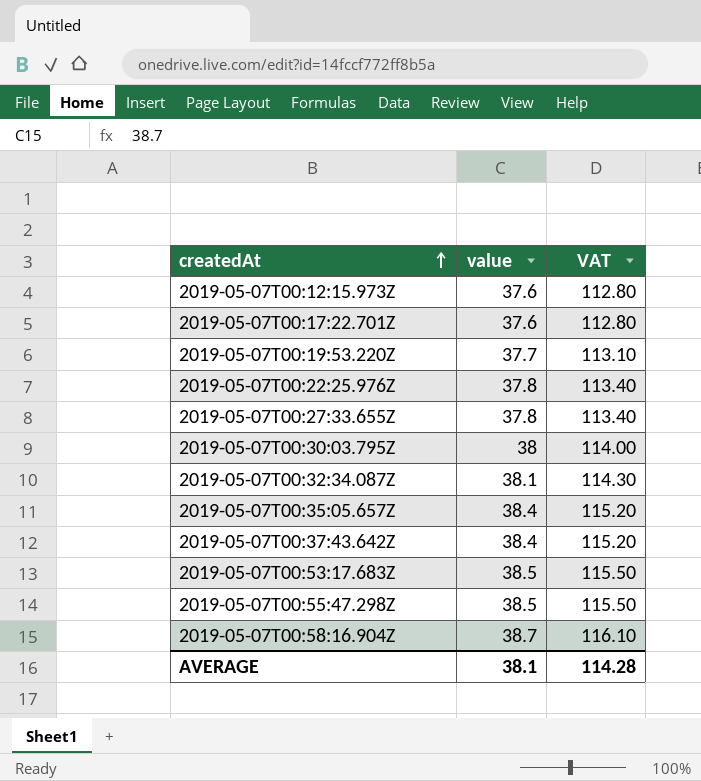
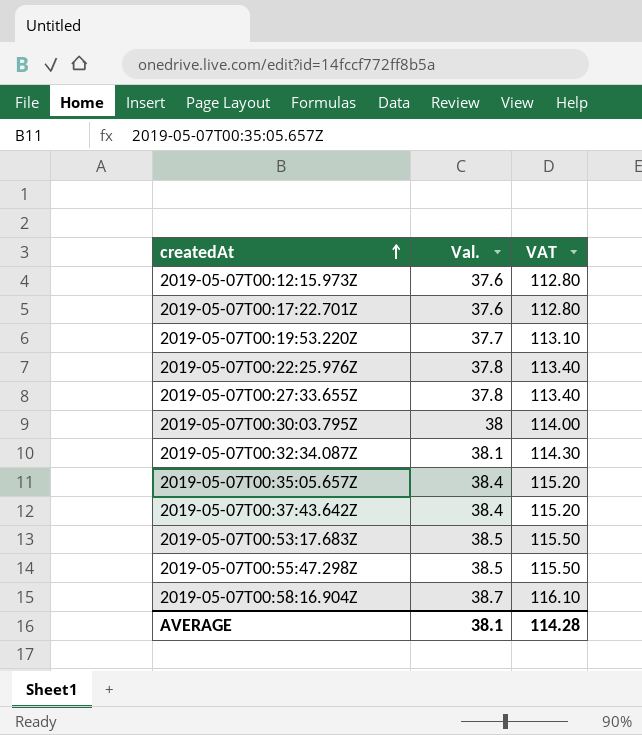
column name: value -> Val.

